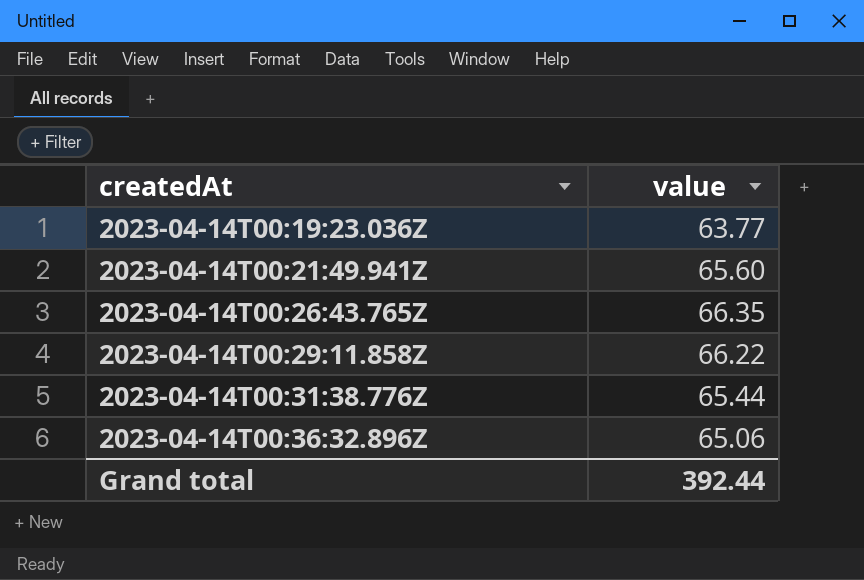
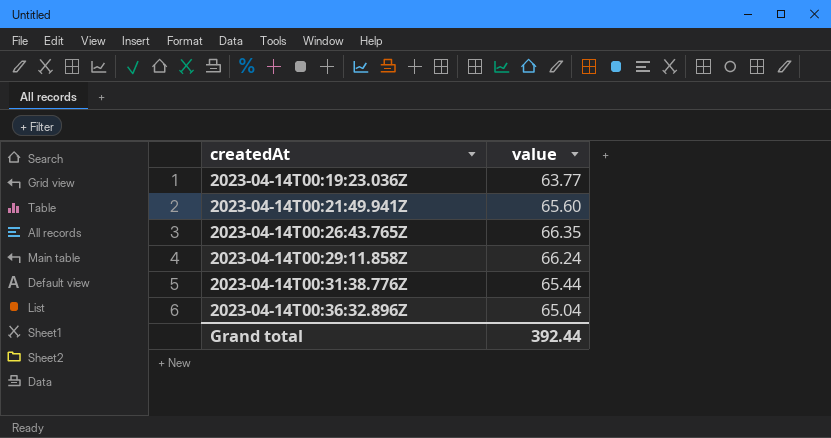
2023-04-14T00:29:11.858Z | value: 66.22 -> 66.24
2023-04-14T00:36:32.896Z | value: 65.06 -> 65.04

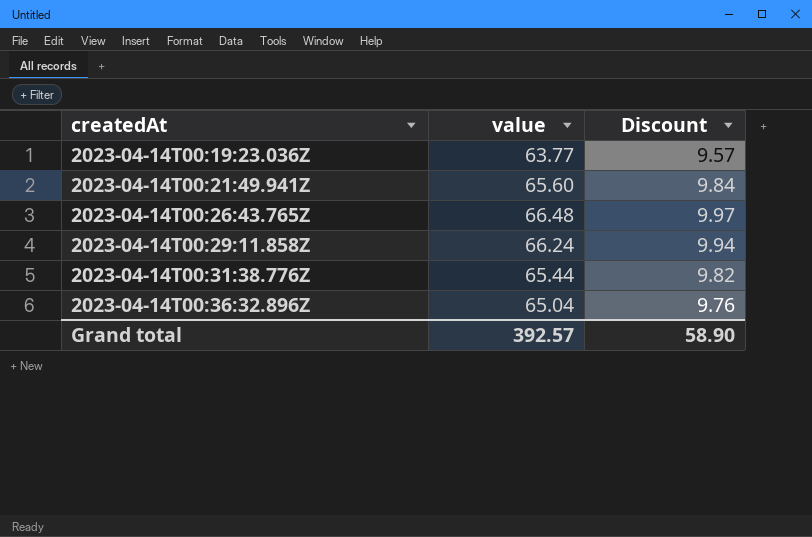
column Discount | formula: none -> [value] * 0.15
2023-04-14T00:26:43.765Z | value: 66.35 -> 66.48
Grand total | value: 392.44 -> 392.57

